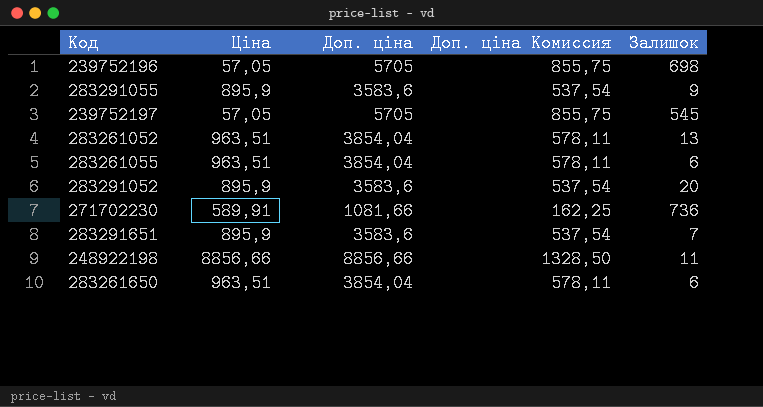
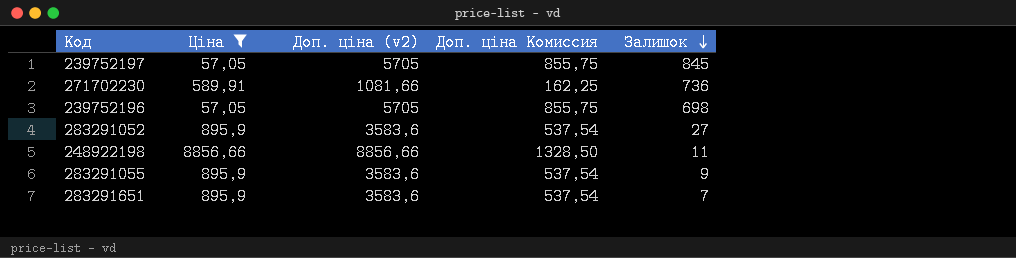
filter: none -> Ціна != 963,51
row order: none -> Залишок descending
column name: Доп. ціна -> Доп. ціна (v2)
239752197 | Залишок: 545 -> 845
283291052 | Залишок: 20 -> 27

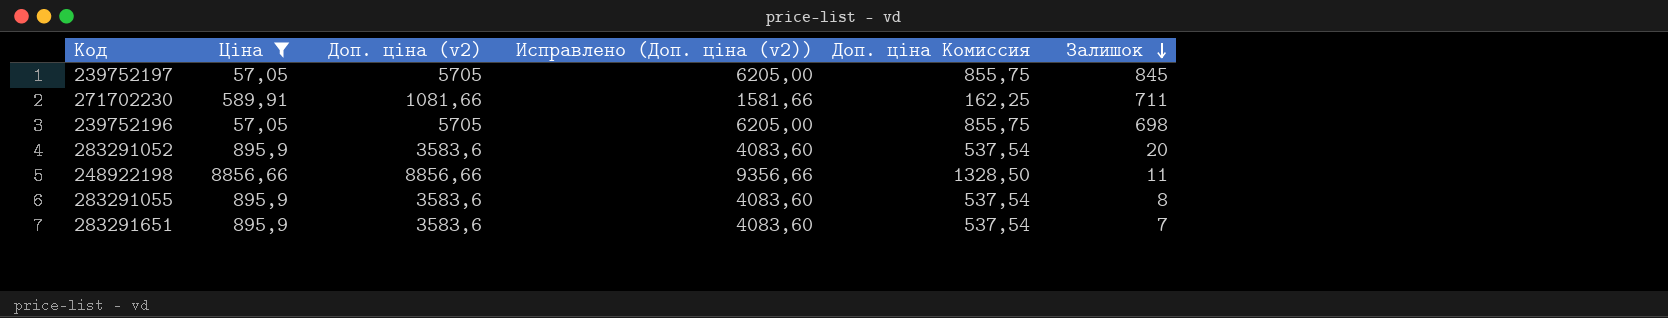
column Исправлено (Доп. ціна (v2)) | formula: none -> [Доп. ціна (v2)] + 500
271702230 | Залишок: 736 -> 711
283291052 | Залишок: 27 -> 20
283291055 | Залишок: 9 -> 8

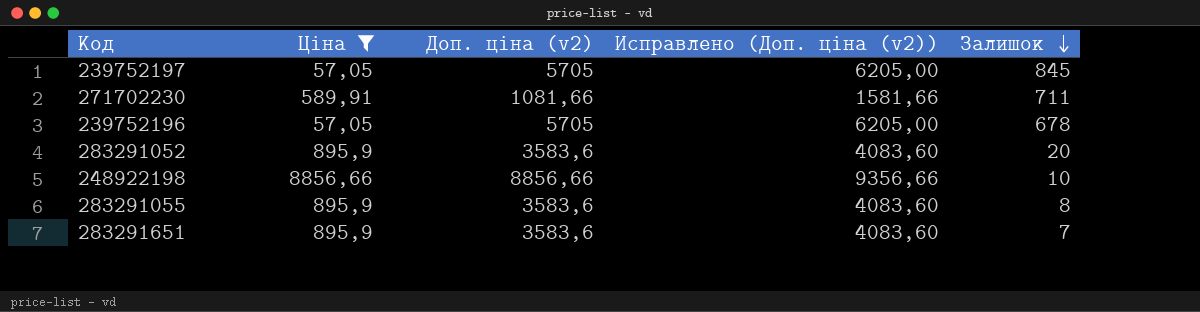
column Доп. ціна Комиссия | formula: [Доп. ціна (v2)] * 0,15 -> none
239752196 | Залишок: 698 -> 678
248922198 | Залишок: 11 -> 10

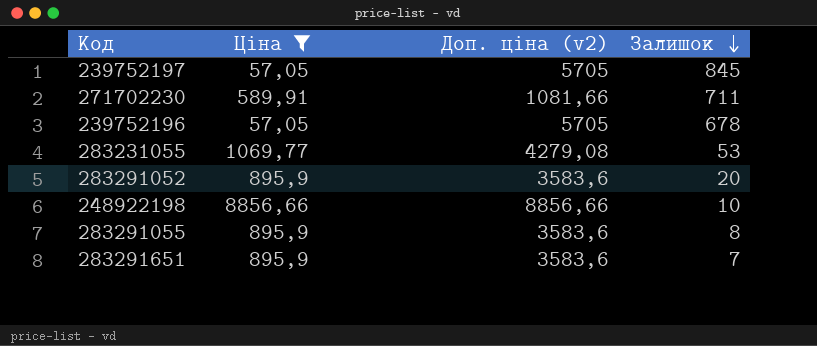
column Исправлено (Доп. ціна (v2)) | formula: [Доп. ціна (v2)] + 500 -> none
row 283231055: none -> 1069,77 | 4279,08 | 53

